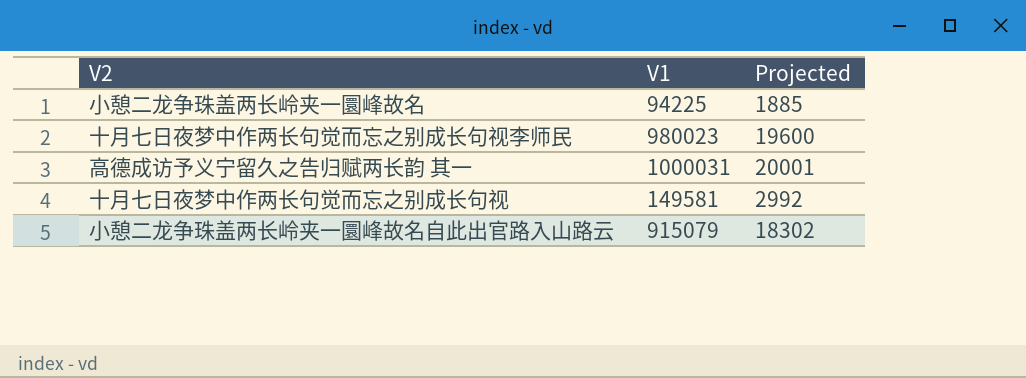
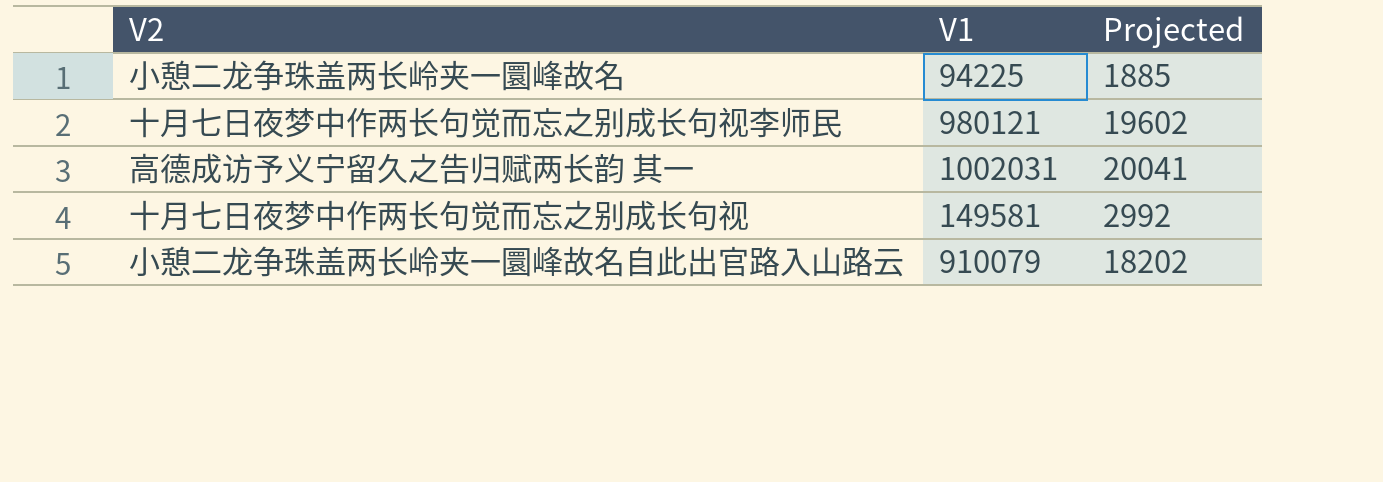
十月七日夜梦中作两长句觉而忘之别成长句视李师民 | V1: 980023 -> 980121
十月七日夜梦中作两长句觉而忘之别成长句视李师民 | Projected: 19600 -> 19602
高德成访予义宁留久之告归赋两长韵 其一 | V1: 1000031 -> 1002031
高德成访予义宁留久之告归赋两长韵 其一 | Projected: 20001 -> 20041
小憩二龙争珠盖两长岭夹一圜峰故名自此出官路入山路云 | V1: 915079 -> 910079
小憩二龙争珠盖两长岭夹一圜峰故名自此出官路入山路云 | Projected: 18302 -> 18202

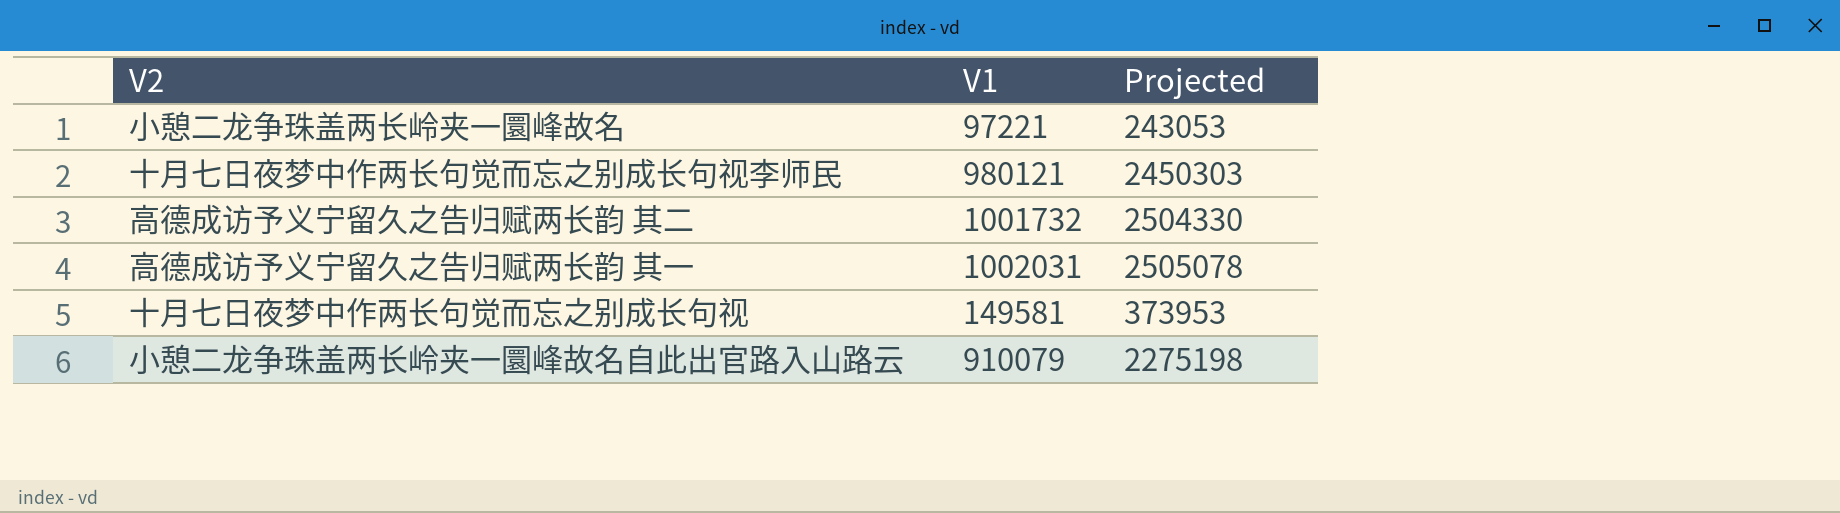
column Projected | formula: [V1] * 0.02 -> [V1] * 2.5
小憩二龙争珠盖两长岭夹一圜峰故名 | V1: 94225 -> 97221
row 高德成访予义宁留久之告归赋两长韵 其二: none -> 1001732 | 2504330

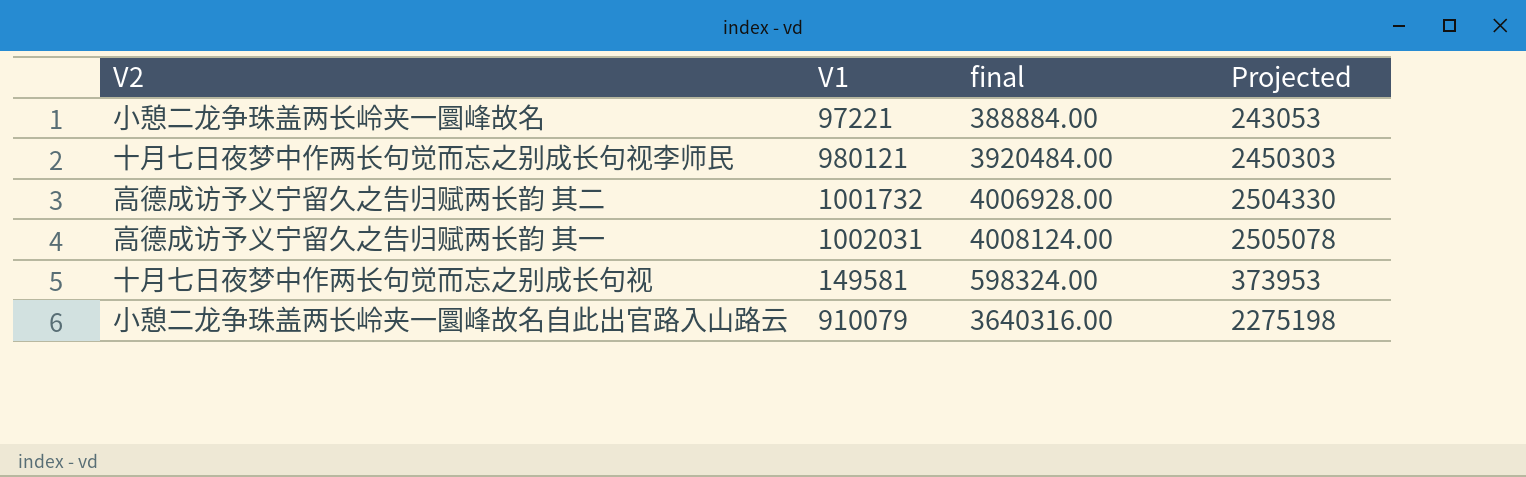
column final | formula: none -> [V1] * 4

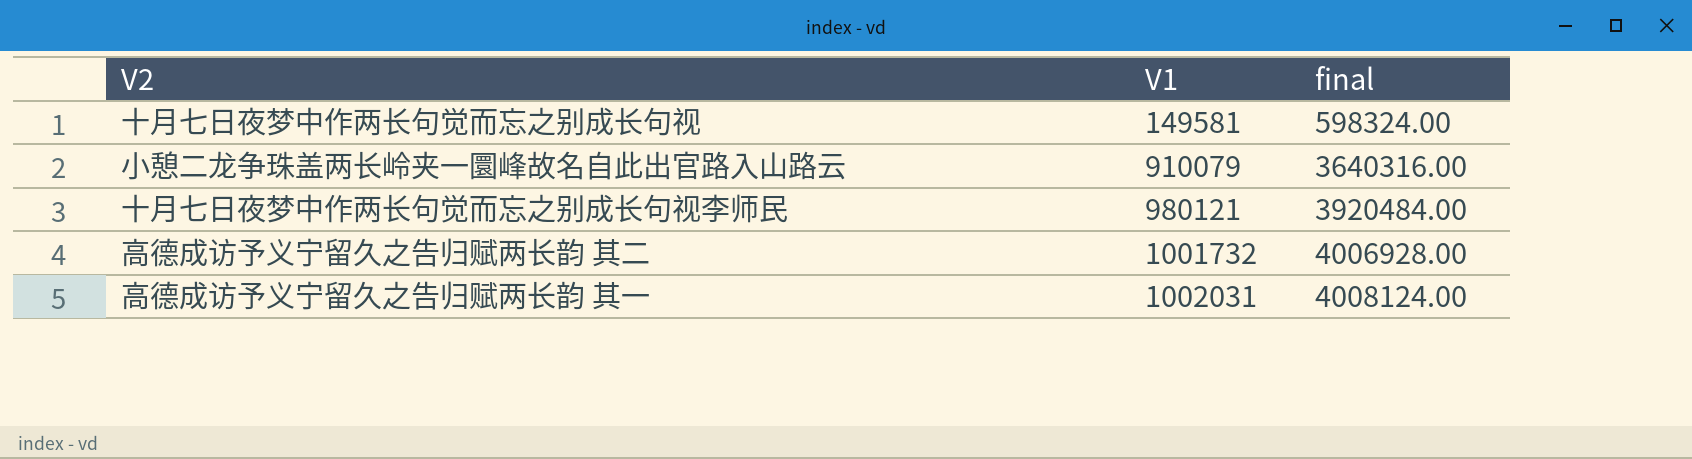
row order: none -> V1 ascending
column Projected | formula: [V1] * 2.5 -> none
row 小憩二龙争珠盖两长岭夹一圜峰故名: 97221 | 388884.00 | 243053 -> none

